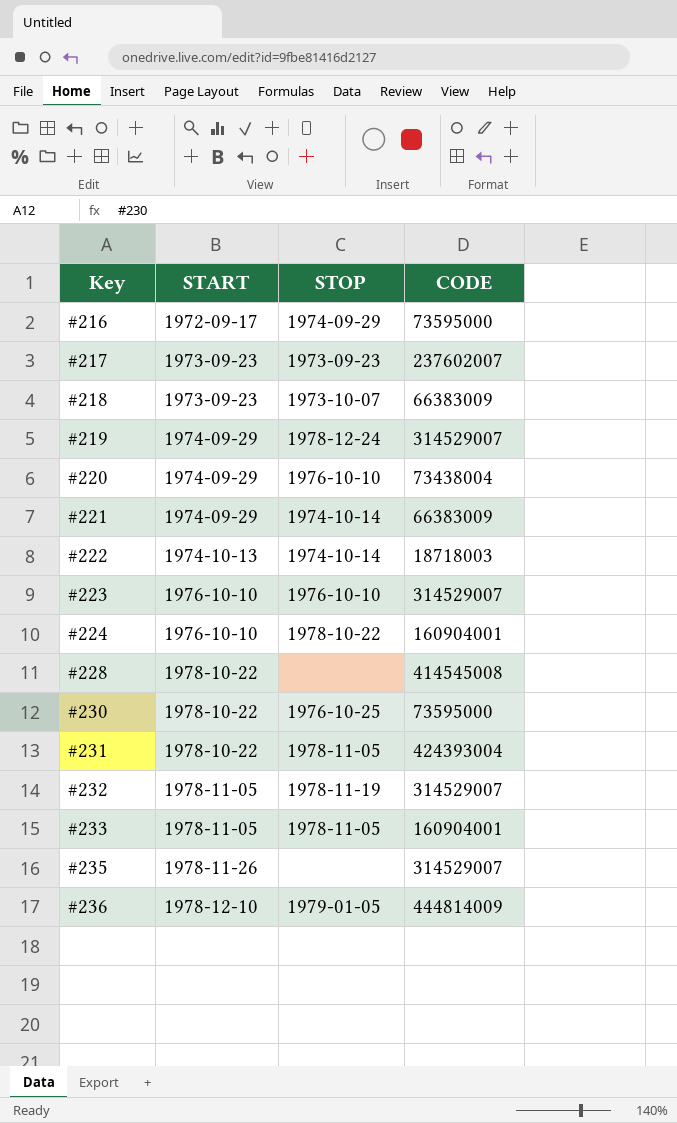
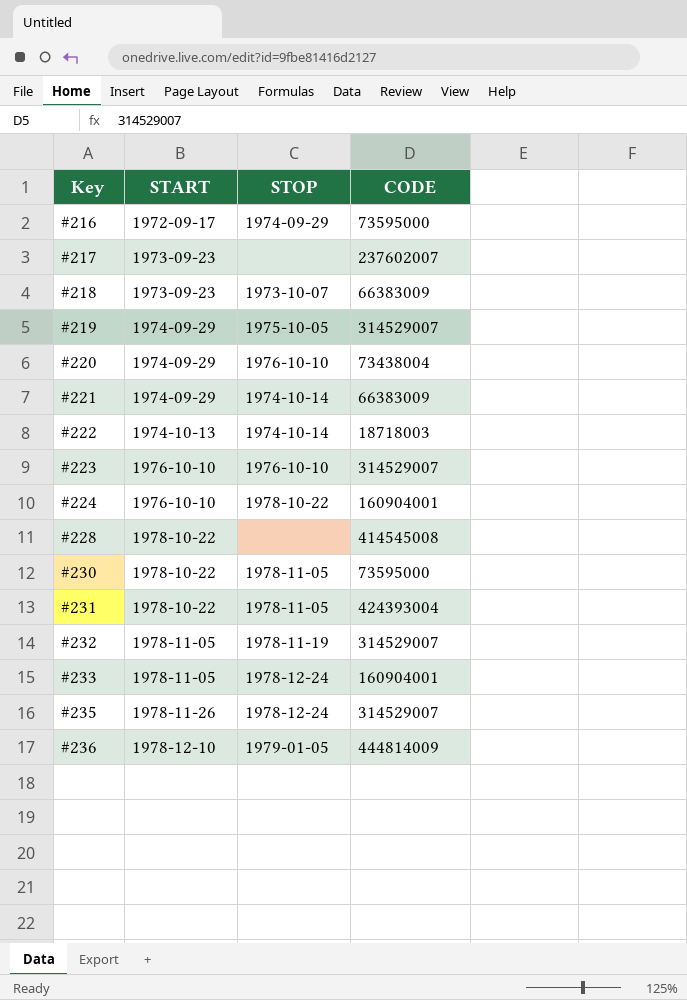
#217 | STOP: 1973-09-23 -> none
#219 | STOP: 1978-12-24 -> 1975-10-05
#230 | STOP: 1976-10-25 -> 1978-11-05
#233 | STOP: 1978-11-05 -> 1978-12-24
#235 | STOP: none -> 1978-12-24

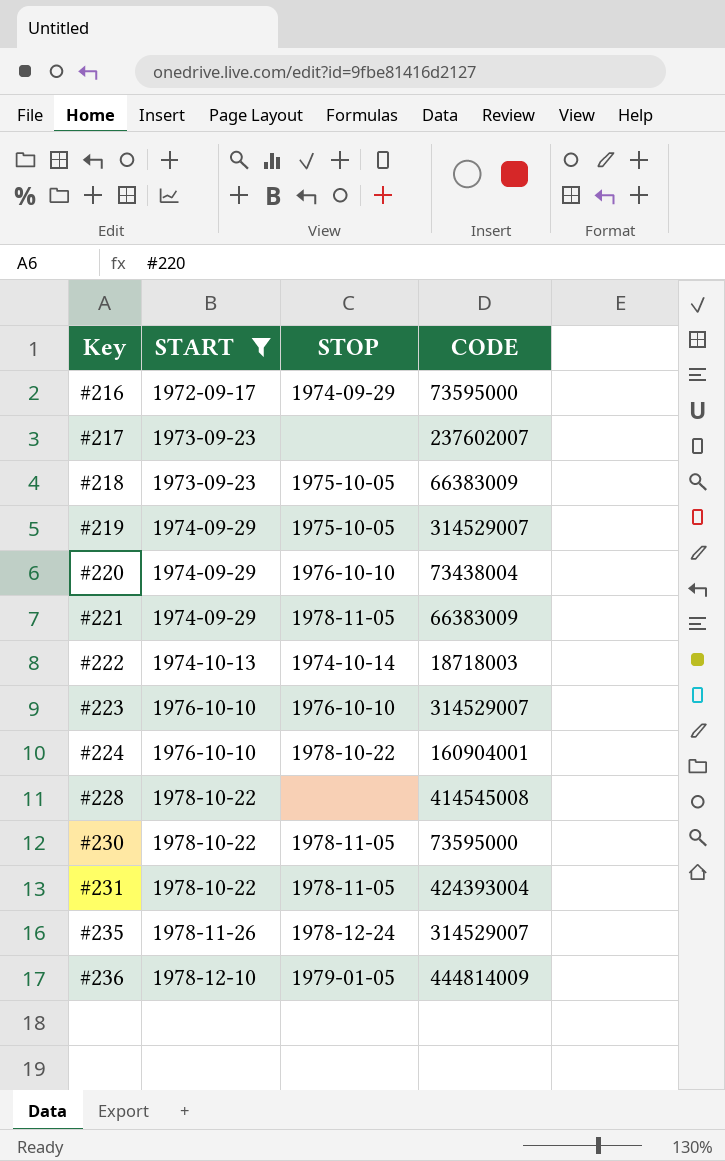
filter: none -> START != 1978-11-05
#218 | STOP: 1973-10-07 -> 1975-10-05
#221 | STOP: 1974-10-14 -> 1978-11-05

